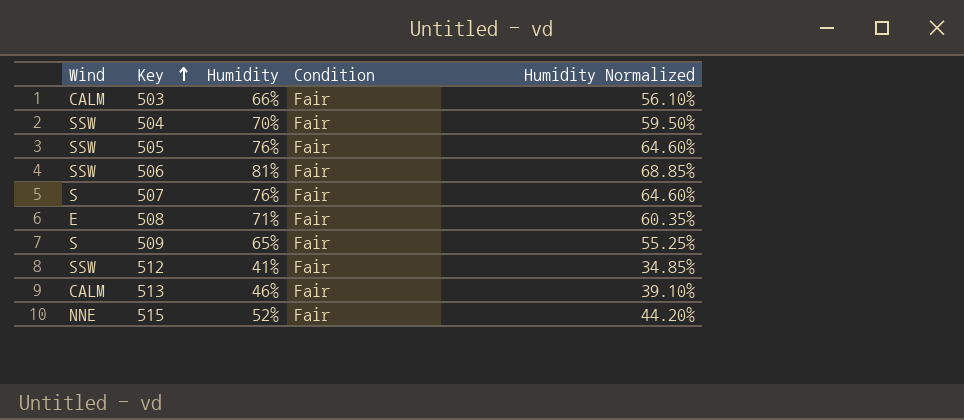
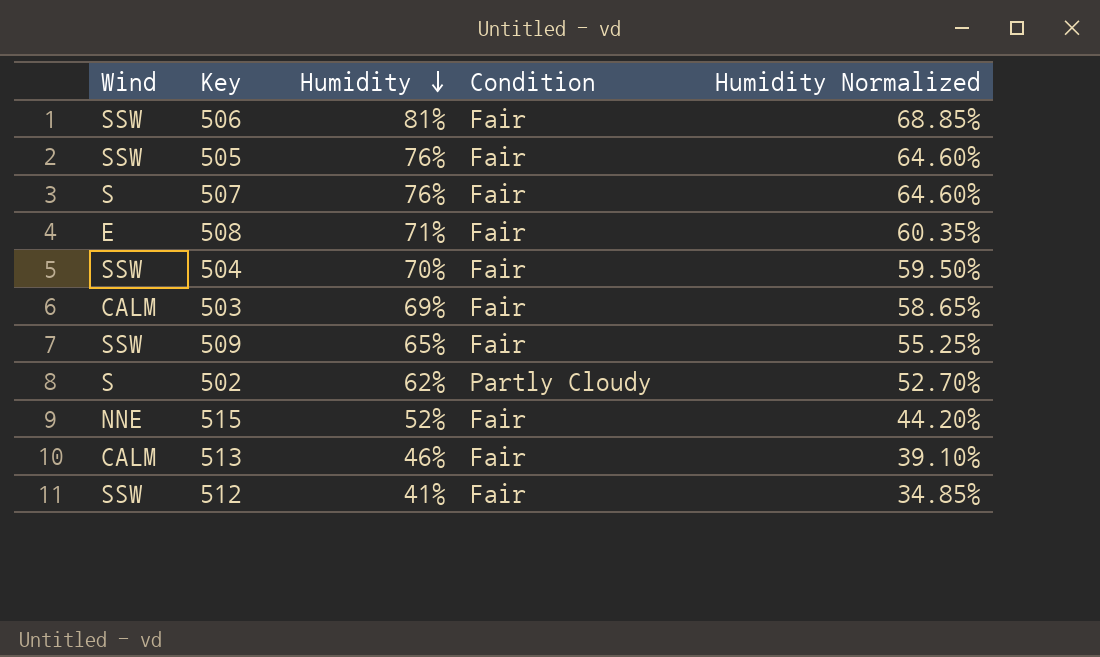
row order: Key ascending -> Humidity descending
503 | Humidity: 66% -> 69%
503 | Humidity Normalized: 56.10% -> 58.65%
509 | Wind: S -> SSW
row 502: none -> S | 62% | Partly Cloudy | 52.70%

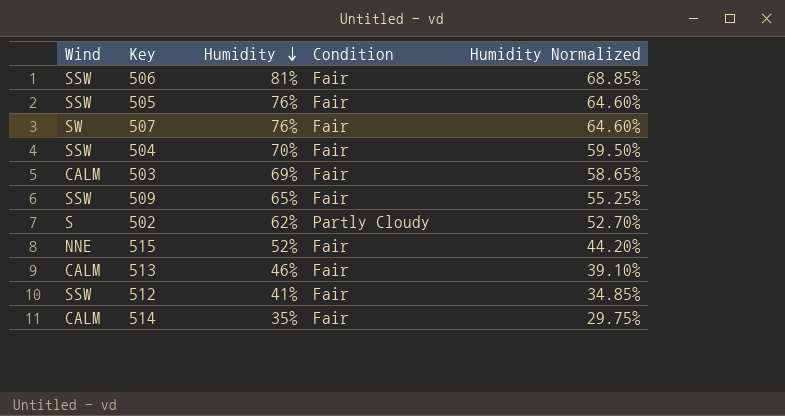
row 508: E | 71% | Fair | 60.35% -> none
507 | Wind: S -> SW
row 514: none -> CALM | 35% | Fair | 29.75%

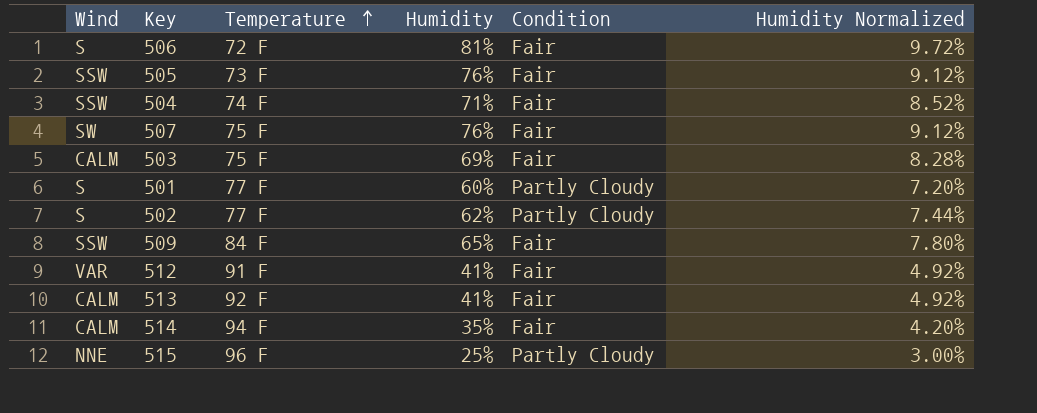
row order: Humidity descending -> Temperature ascending
column Temperature | position: none -> 3
column Humidity Normalized | formula: [Humidity] * 0.85 -> [Humidity] * 0.12
506 | Wind: SSW -> S
504 | Humidity: 70% -> 71%
row 501: none -> S | 77 F | 60% | Partly Cloudy | 7.20%
512 | Wind: SSW -> VAR
513 | Humidity: 46% -> 41%
515 | Humidity: 52% -> 25%
515 | Condition: Fair -> Partly Cloudy

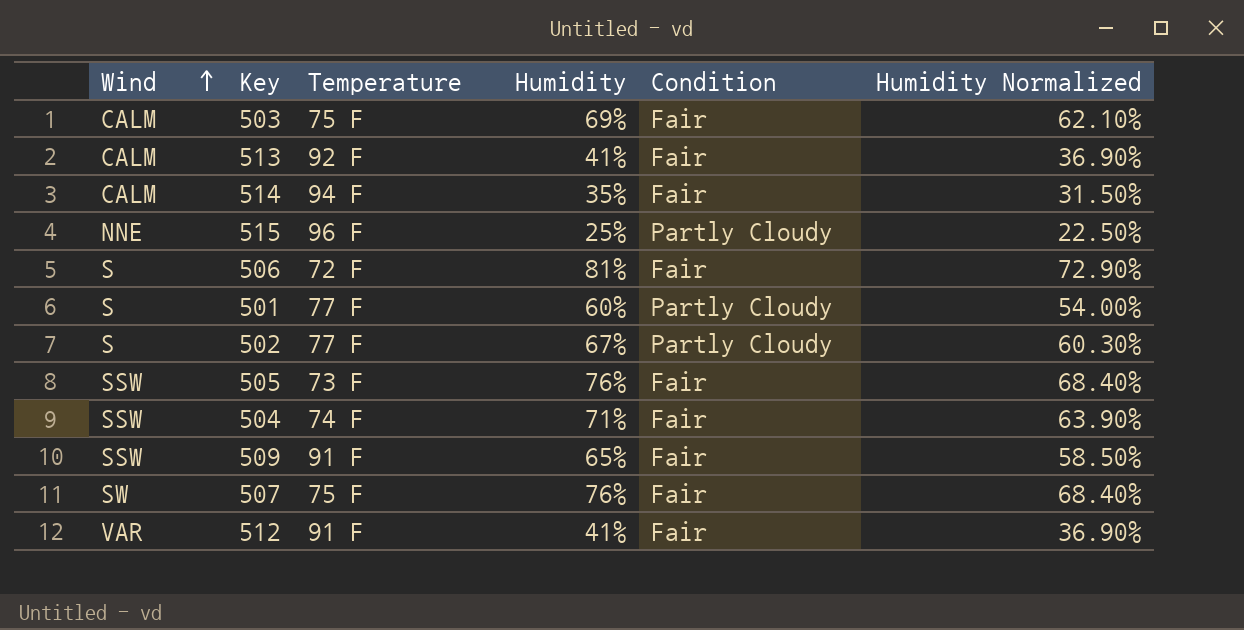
row order: Temperature ascending -> Wind ascending
column Humidity Normalized | formula: [Humidity] * 0.12 -> [Humidity] * 0.9
502 | Humidity: 62% -> 67%
509 | Temperature: 84 F -> 91 F

